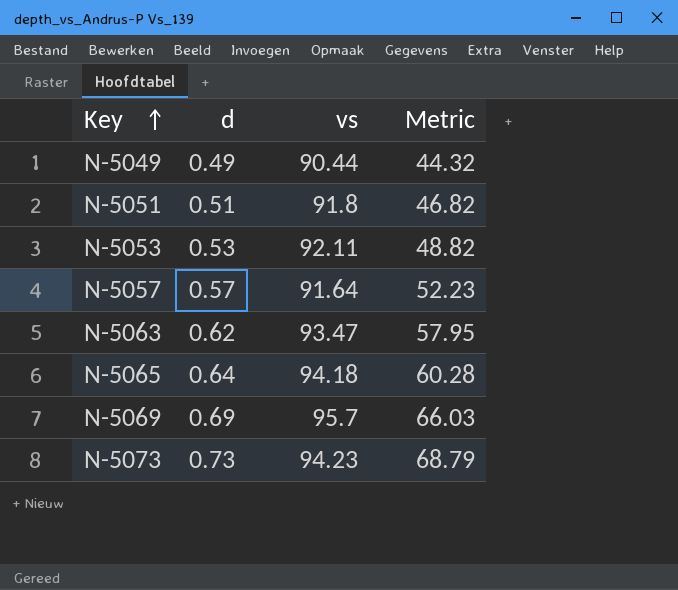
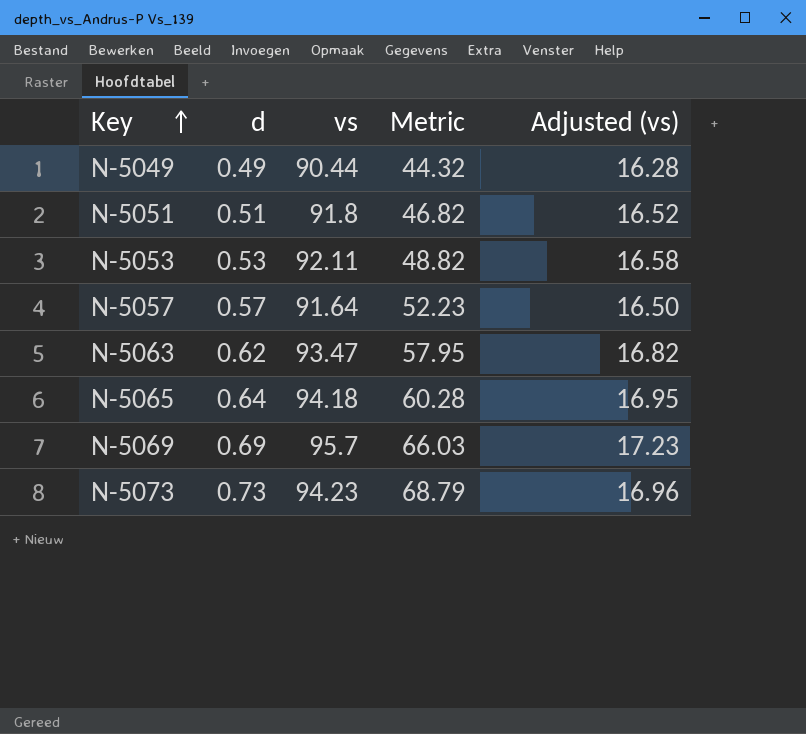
column Adjusted (vs) | formula: none -> [vs] * 0.18

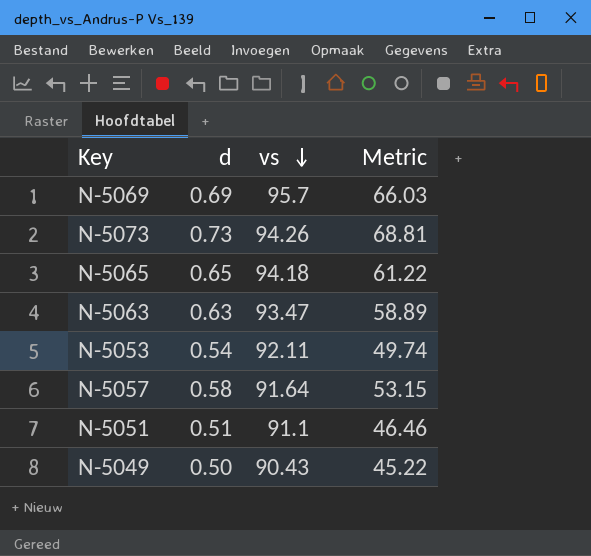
row order: Key ascending -> vs descending
column Adjusted (vs) | formula: [vs] * 0.18 -> none
N-5073 | vs: 94.23 -> 94.26
N-5073 | Metric: 68.79 -> 68.81
N-5065 | d: 0.64 -> 0.65
N-5065 | Metric: 60.28 -> 61.22
N-5063 | d: 0.62 -> 0.63
N-5063 | Metric: 57.95 -> 58.89
N-5053 | d: 0.53 -> 0.54
N-5053 | Metric: 48.82 -> 49.74
N-5057 | d: 0.57 -> 0.58
N-5057 | Metric: 52.23 -> 53.15
N-5051 | vs: 91.8 -> 91.1
N-5051 | Metric: 46.82 -> 46.46
N-5049 | d: 0.49 -> 0.50
N-5049 | vs: 90.44 -> 90.43
N-5049 | Metric: 44.32 -> 45.22

